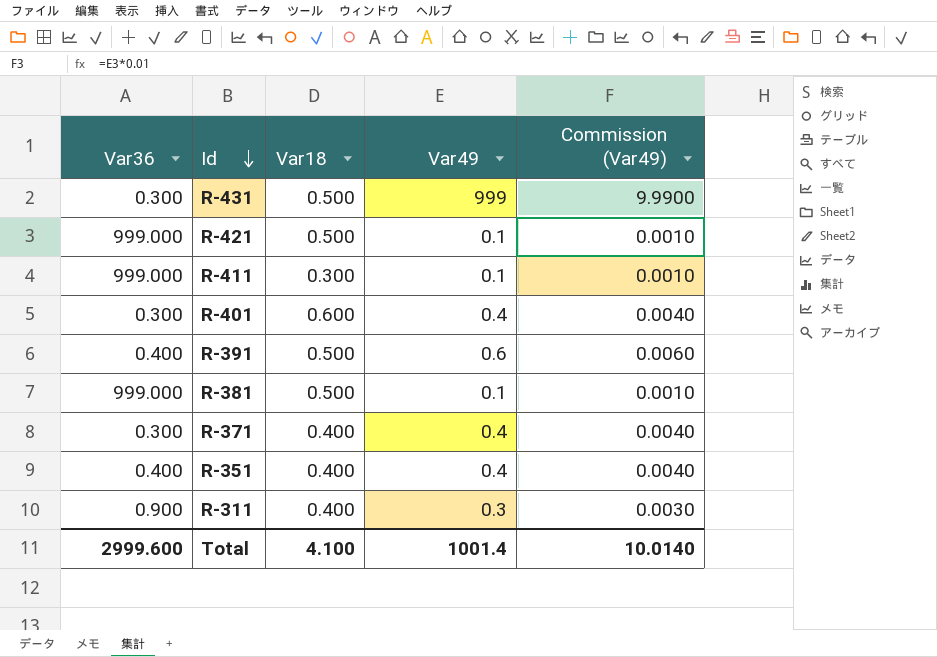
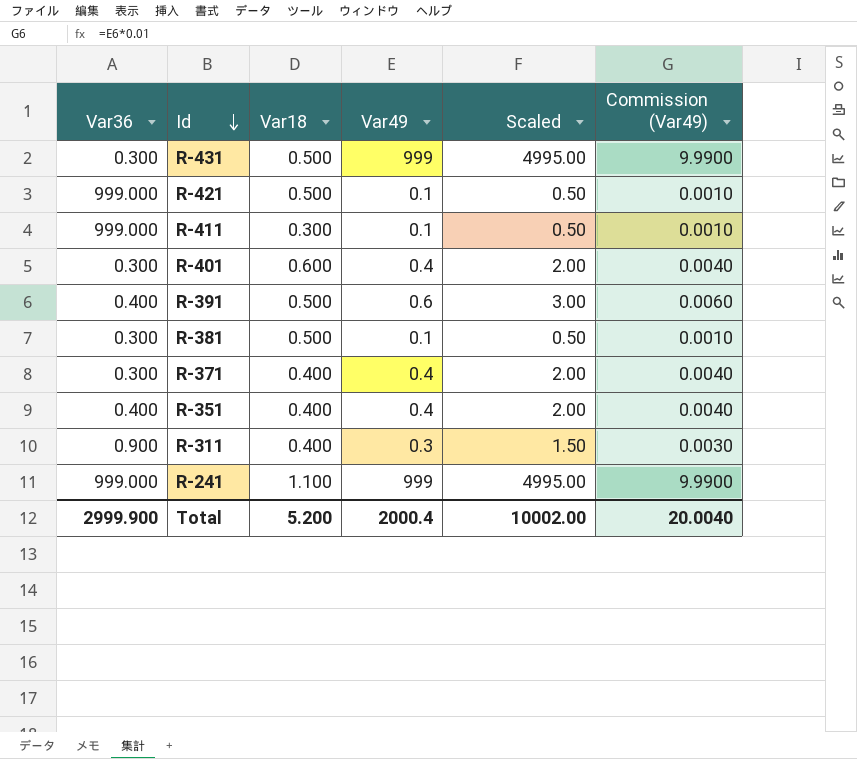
column Scaled | formula: none -> [Var49] * 5
R-381 | Var36: 999.000 -> 0.300
row R-241: none -> 999.000 | 1.100 | 999 | 4995.00 | 9.9900
Total | Var36: 2999.600 -> 2999.900
Total | Var18: 4.100 -> 5.200
Total | Var49: 1001.4 -> 2000.4
Total | Commission (Var49): 10.0140 -> 20.0040

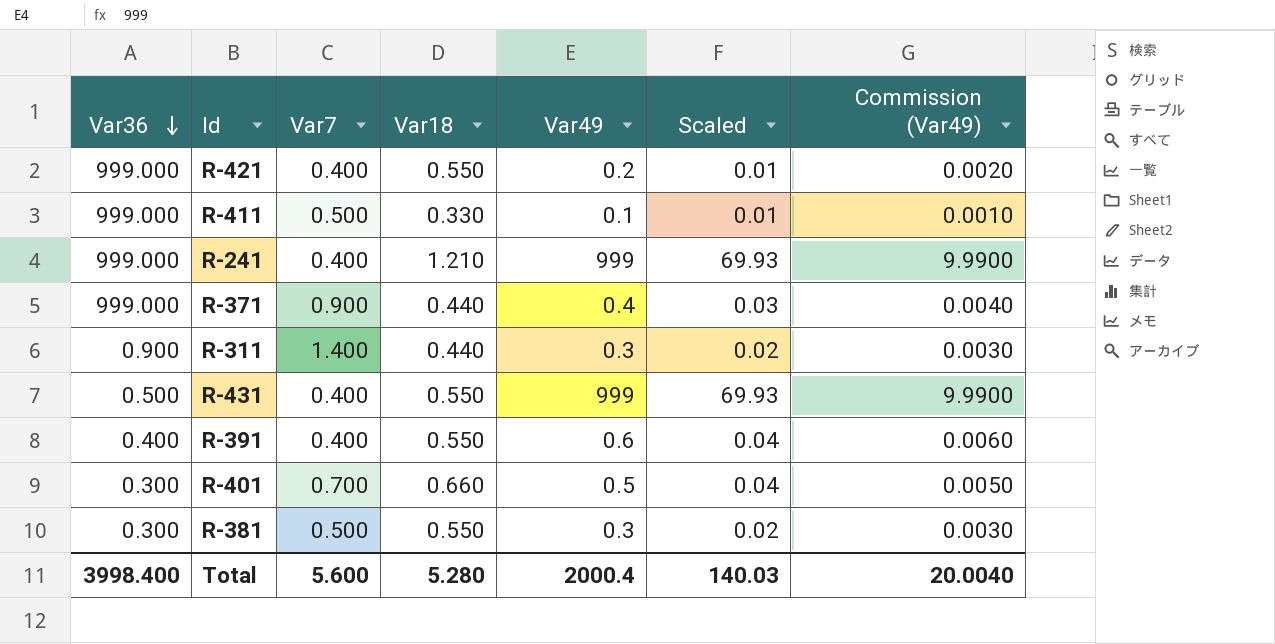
row order: Id descending -> Var36 descending
column Var7 | position: none -> 3
column Scaled | formula: [Var49] * 5 -> [Var49] * 0.07
row R-351: 0.400 | 0.400 | 0.4 | 2.00 | 0.0040 -> none
R-421 | Var18: 0.500 -> 0.550
R-421 | Var49: 0.1 -> 0.2
R-421 | Commission (Var49): 0.0010 -> 0.0020
R-411 | Var18: 0.300 -> 0.330
R-241 | Var18: 1.100 -> 1.210
R-371 | Var36: 0.300 -> 999.000
R-371 | Var18: 0.400 -> 0.440
R-311 | Var18: 0.400 -> 0.440
R-431 | Var36: 0.300 -> 0.500
R-431 | Var18: 0.500 -> 0.550
R-391 | Var18: 0.500 -> 0.550
R-401 | Var18: 0.600 -> 0.660
R-401 | Var49: 0.4 -> 0.5
R-401 | Commission (Var49): 0.0040 -> 0.0050
R-381 | Var18: 0.500 -> 0.550
R-381 | Var49: 0.1 -> 0.3
R-381 | Commission (Var49): 0.0010 -> 0.0030
Total | Var36: 2999.900 -> 3998.400
Total | Var18: 5.200 -> 5.280
Total | Scaled: 10002.00 -> 140.03

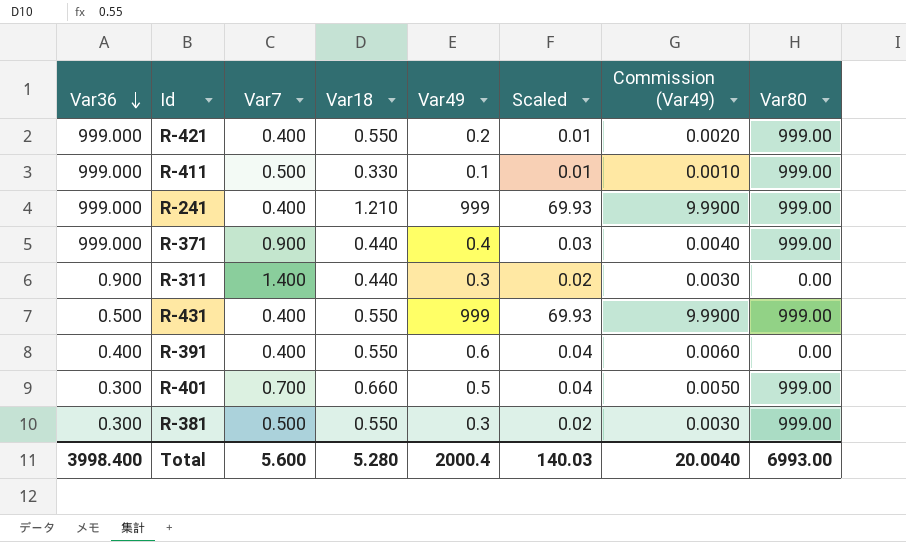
column Var80 | position: none -> 8

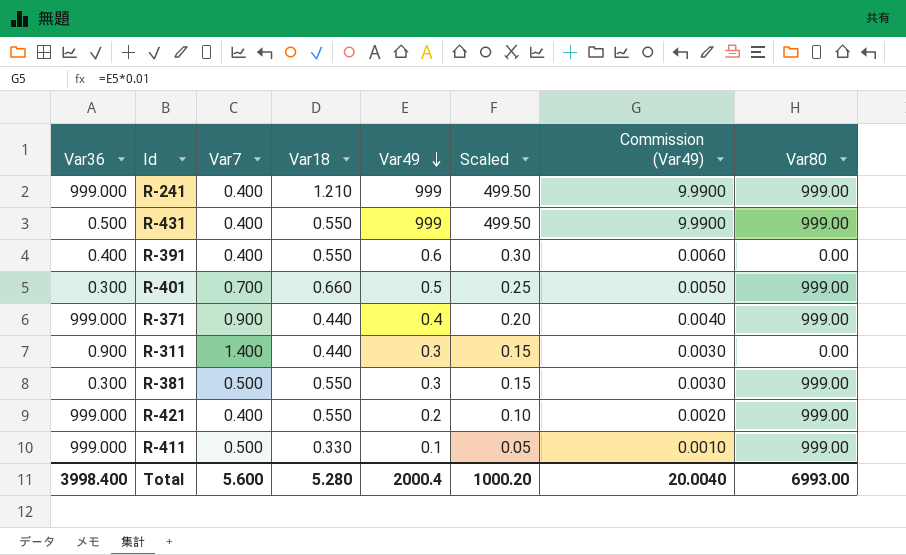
row order: Var36 descending -> Var49 descending
column Scaled | formula: [Var49] * 0.07 -> [Var49] * 0.5
Total | Scaled: 140.03 -> 1000.20

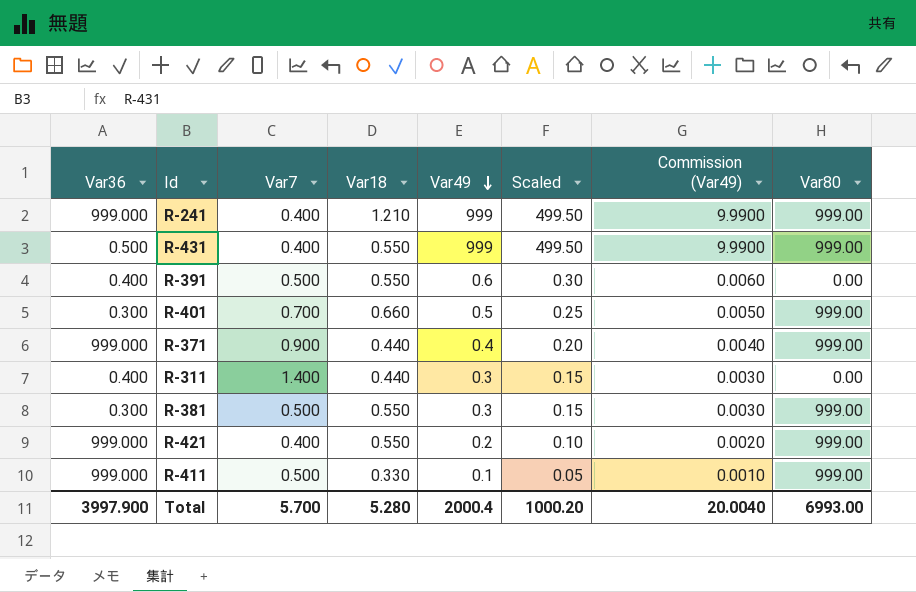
R-391 | Var7: 0.400 -> 0.500
R-311 | Var36: 0.900 -> 0.400
Total | Var36: 3998.400 -> 3997.900
Total | Var7: 5.600 -> 5.700

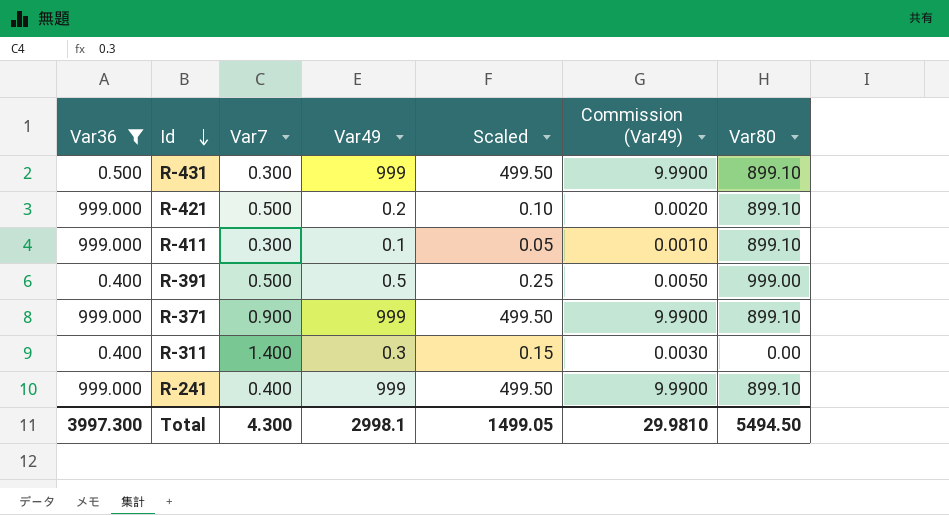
filter: none -> Var36 != 0.300
row order: Var49 descending -> Id descending
column Var18 | position: 4 -> none
R-431 | Var7: 0.400 -> 0.300
R-431 | Var80: 999.00 -> 899.10
R-421 | Var7: 0.400 -> 0.500
R-421 | Var80: 999.00 -> 899.10
R-411 | Var7: 0.500 -> 0.300
R-411 | Var80: 999.00 -> 899.10
R-391 | Var49: 0.6 -> 0.5
R-391 | Scaled: 0.30 -> 0.25
R-391 | Commission (Var49): 0.0060 -> 0.0050
R-391 | Var80: 0.00 -> 999.00
R-371 | Var49: 0.4 -> 999
R-371 | Scaled: 0.20 -> 499.50
R-371 | Commission (Var49): 0.0040 -> 9.9900
R-371 | Var80: 999.00 -> 899.10
R-241 | Var80: 999.00 -> 899.10
Total | Var36: 3997.900 -> 3997.300
Total | Var7: 5.700 -> 4.300
Total | Var49: 2000.4 -> 2998.1
Total | Scaled: 1000.20 -> 1499.05
Total | Commission (Var49): 20.0040 -> 29.9810
Total | Var80: 6993.00 -> 5494.50

